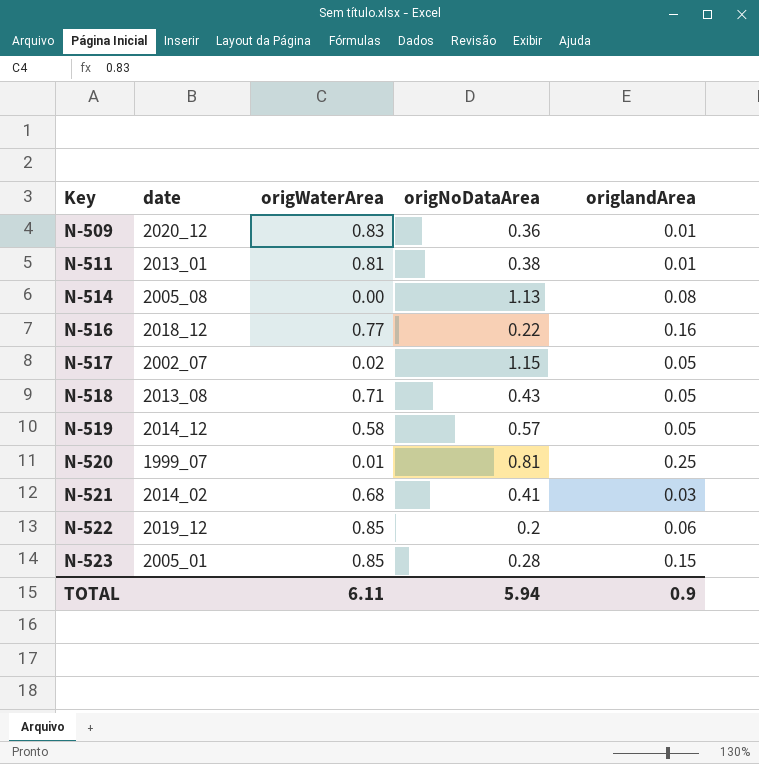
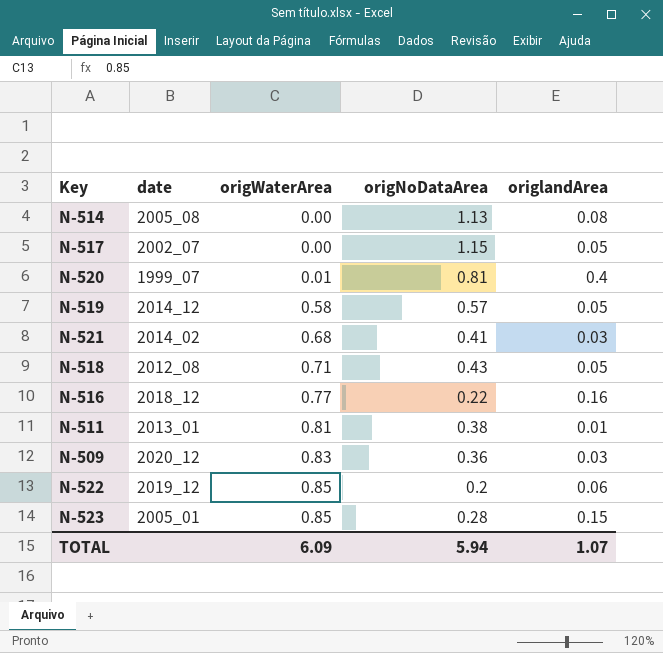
row order: Key ascending -> origWaterArea ascending
N-517 | origWaterArea: 0.02 -> 0.00
N-520 | origlandArea: 0.25 -> 0.4
N-518 | date: 2013_08 -> 2012_08
N-509 | origlandArea: 0.01 -> 0.03
TOTAL | origWaterArea: 6.11 -> 6.09
TOTAL | origlandArea: 0.9 -> 1.07

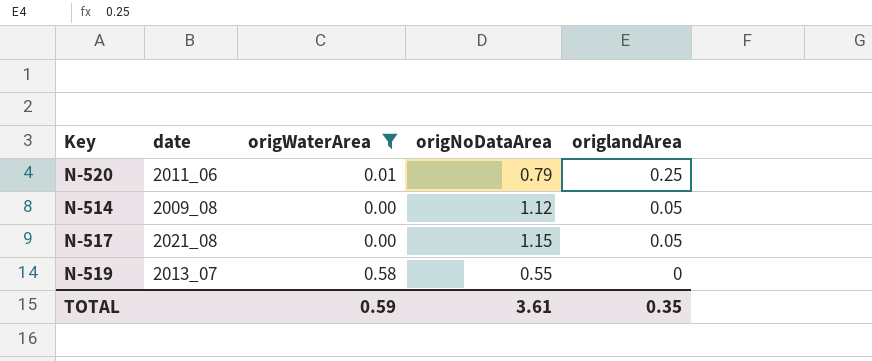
filter: none -> origWaterArea <= 0.58
row order: origWaterArea ascending -> origlandArea descending
N-520 | date: 1999_07 -> 2011_06
N-520 | origNoDataArea: 0.81 -> 0.79
N-520 | origlandArea: 0.4 -> 0.25
N-514 | date: 2005_08 -> 2009_08
N-514 | origNoDataArea: 1.13 -> 1.12
N-514 | origlandArea: 0.08 -> 0.05
N-517 | date: 2002_07 -> 2021_08
N-519 | date: 2014_12 -> 2013_07
N-519 | origNoDataArea: 0.57 -> 0.55
N-519 | origlandArea: 0.05 -> 0
TOTAL | origWaterArea: 6.09 -> 0.59
TOTAL | origNoDataArea: 5.94 -> 3.61
TOTAL | origlandArea: 1.07 -> 0.35

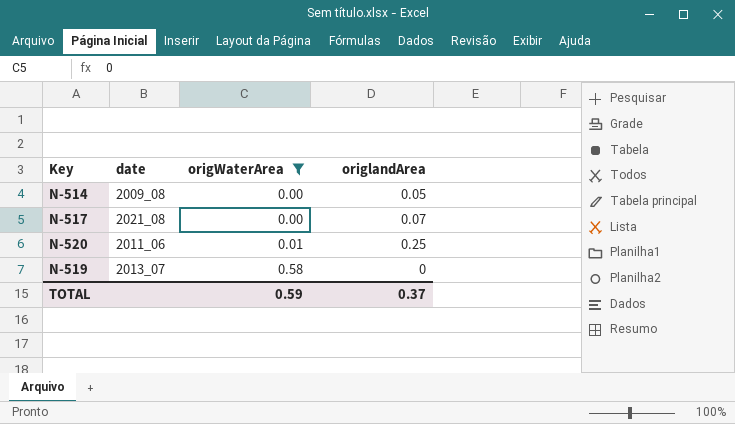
row order: origlandArea descending -> origWaterArea ascending
column origNoDataArea | position: 4 -> none
N-517 | origlandArea: 0.05 -> 0.07
TOTAL | origlandArea: 0.35 -> 0.37

